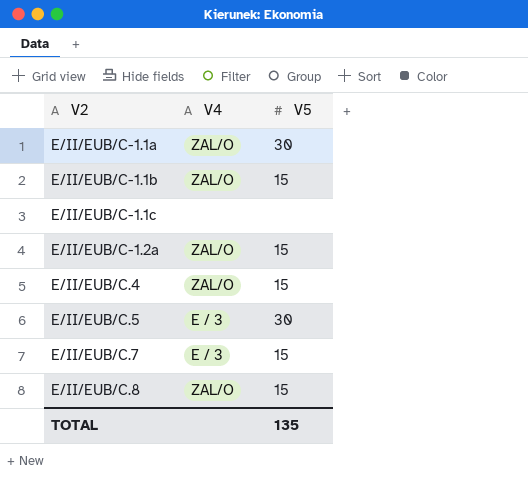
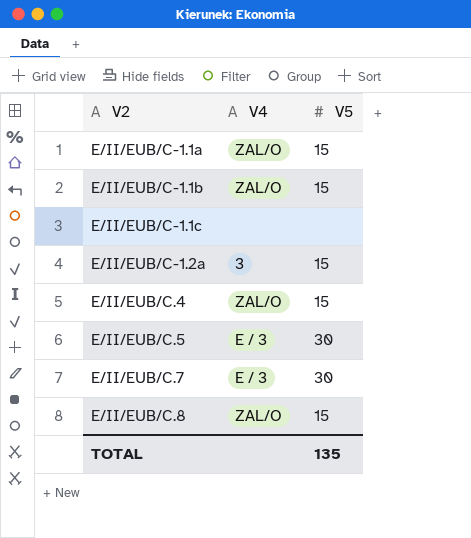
E/II/EUB/C-1.1a | V5: 30 -> 15
E/II/EUB/C-1.2a | V4: ZAL/O -> 3
E/II/EUB/C.7 | V5: 15 -> 30

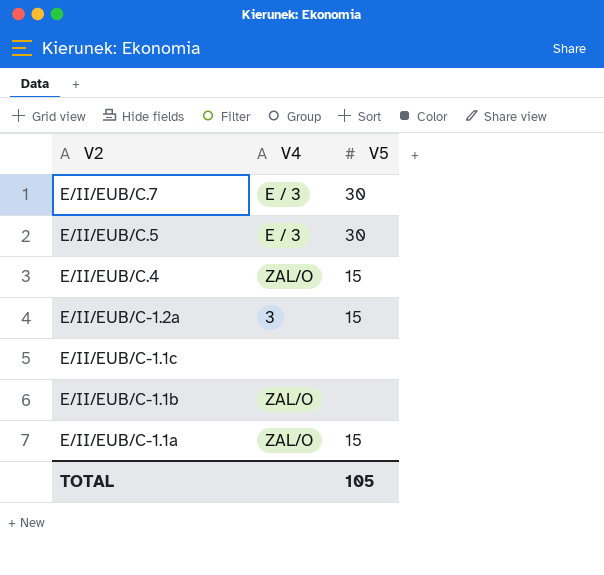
row order: V2 ascending -> V2 descending
row E/II/EUB/C.8: ZAL/O | 15 -> none
E/II/EUB/C-1.1b | V5: 15 -> none
TOTAL | V5: 135 -> 105

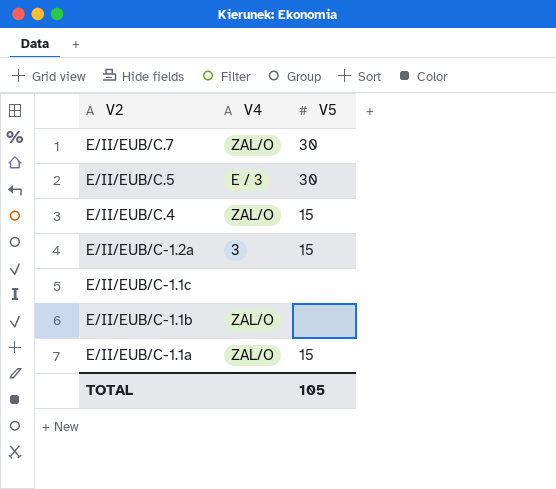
E/II/EUB/C.7 | V4: E / 3 -> ZAL/O

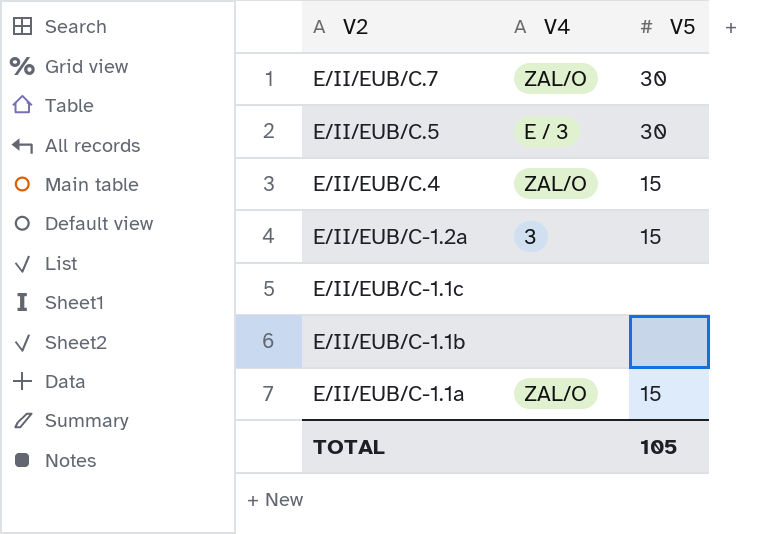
E/II/EUB/C-1.1b | V4: ZAL/O -> none

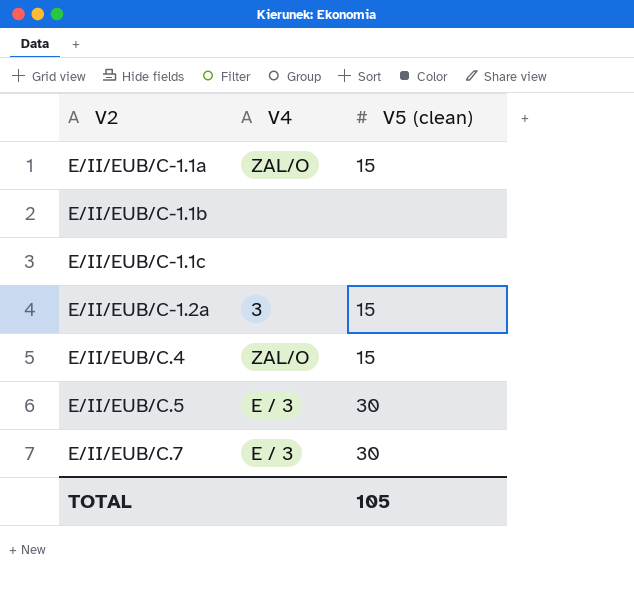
row order: V2 descending -> V2 ascending
column name: V5 -> V5 (clean)
E/II/EUB/C.7 | V4: ZAL/O -> E / 3

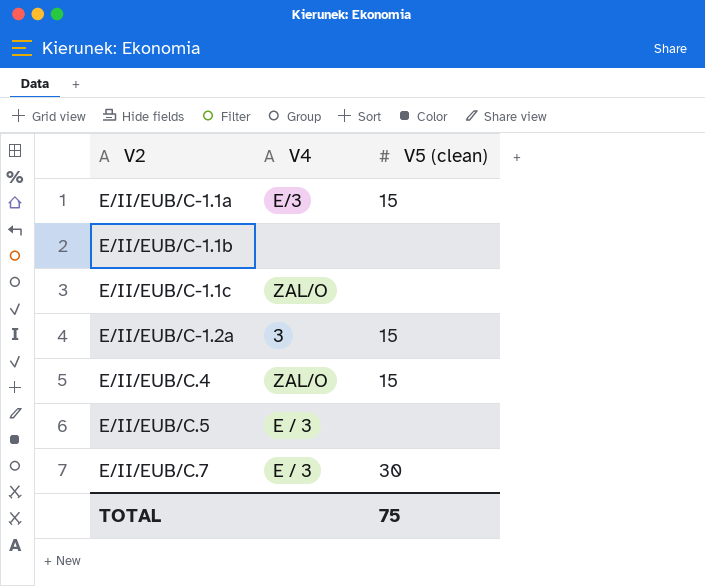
E/II/EUB/C-1.1a | V4: ZAL/O -> E/3
E/II/EUB/C-1.1c | V4: none -> ZAL/O
E/II/EUB/C.5 | V5 (clean): 30 -> none
TOTAL | V5 (clean): 105 -> 75

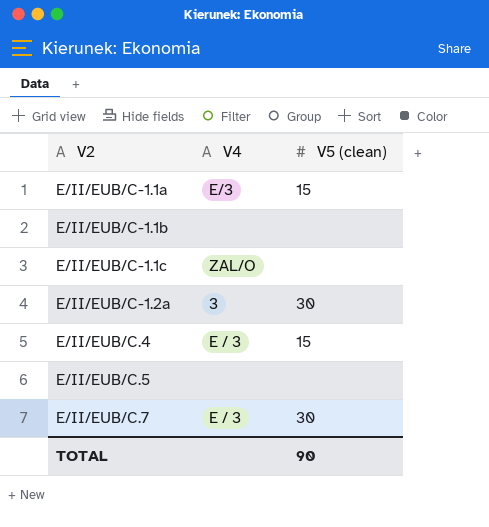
E/II/EUB/C-1.2a | V5 (clean): 15 -> 30
E/II/EUB/C.4 | V4: ZAL/O -> E / 3
E/II/EUB/C.5 | V4: E / 3 -> none
TOTAL | V5 (clean): 75 -> 90

